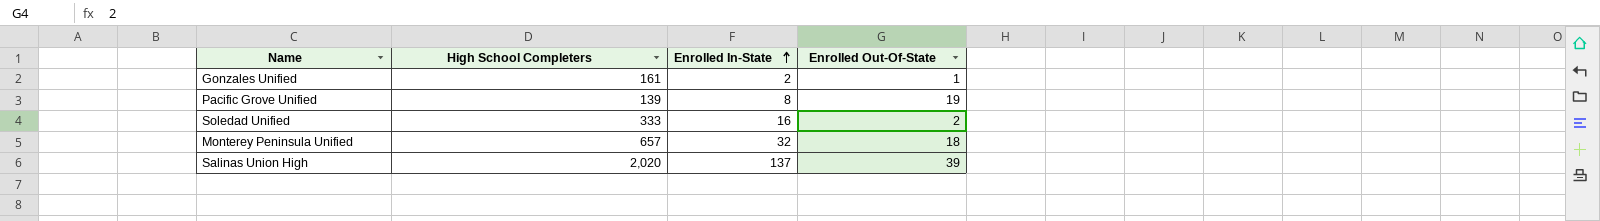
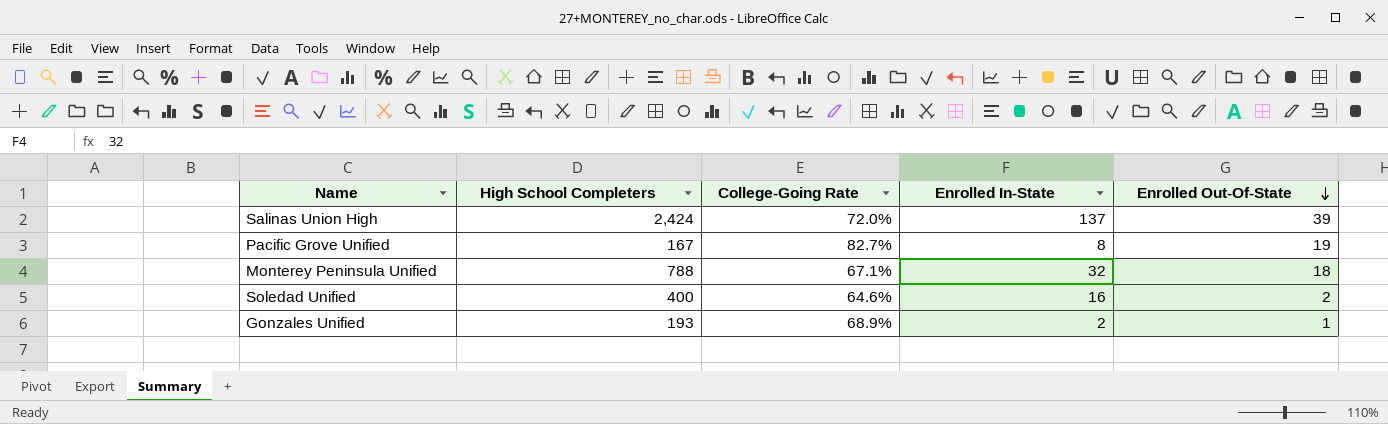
row order: Enrolled In-State ascending -> Enrolled Out-Of-State descending
column College-Going Rate | position: none -> 3
Salinas Union High | High School Completers: 2,020 -> 2,424
Pacific Grove Unified | High School Completers: 139 -> 167
Monterey Peninsula Unified | High School Completers: 657 -> 788
Soledad Unified | High School Completers: 333 -> 400
Gonzales Unified | High School Completers: 161 -> 193

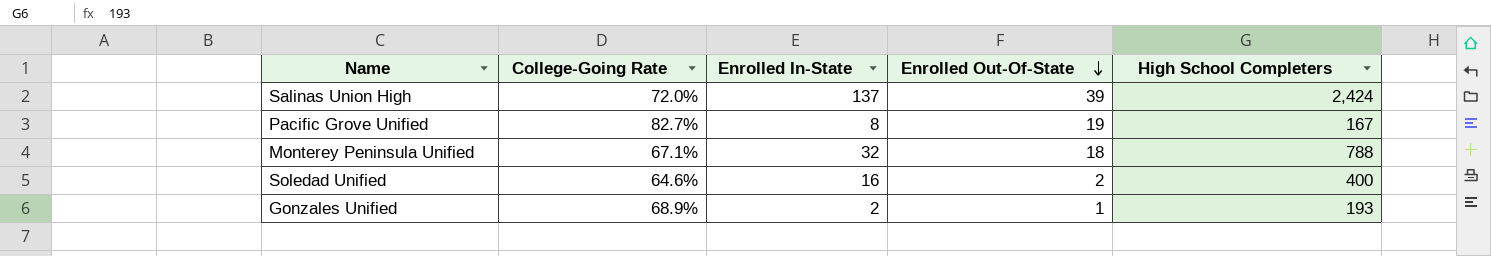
column High School Completers | position: 2 -> 5

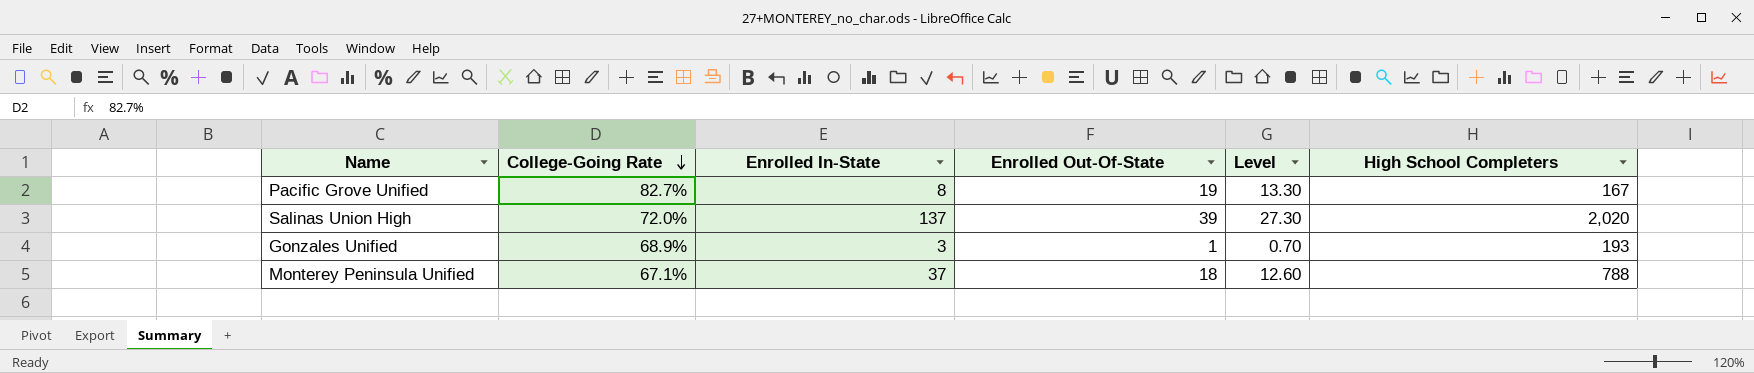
row order: Enrolled Out-Of-State descending -> College-Going Rate descending
column Level | formula: none -> [Enrolled Out-Of-State] * 0.7
row Soledad Unified: 64.6% | 16 | 2 | 400 -> none
Salinas Union High | High School Completers: 2,424 -> 2,020
Gonzales Unified | Enrolled In-State: 2 -> 3
Monterey Peninsula Unified | Enrolled In-State: 32 -> 37

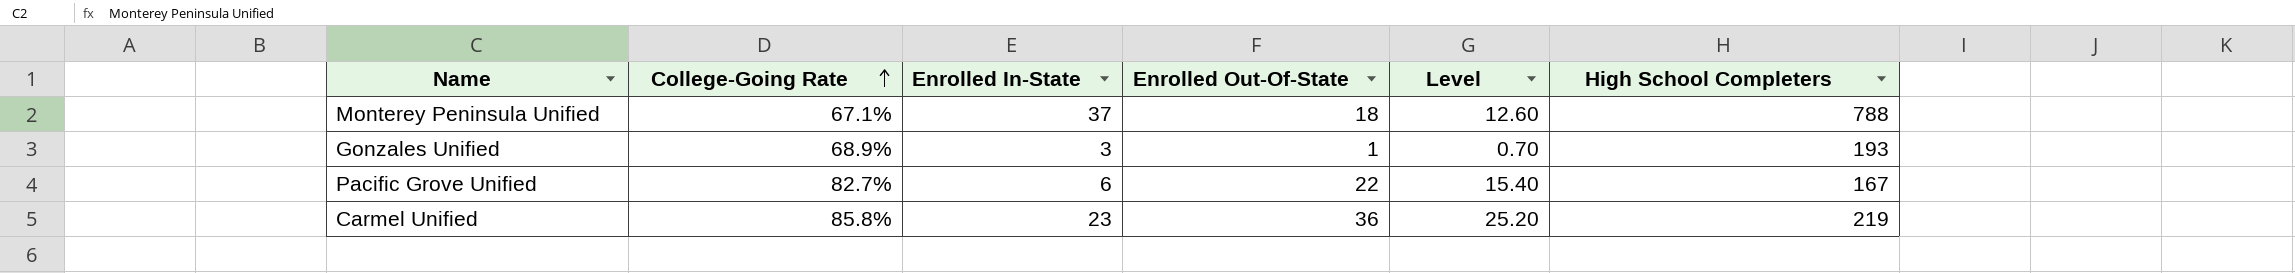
row order: College-Going Rate descending -> College-Going Rate ascending
row Salinas Union High: 72.0% | 137 | 39 | 27.30 | 2,020 -> none
Pacific Grove Unified | Enrolled In-State: 8 -> 6
Pacific Grove Unified | Enrolled Out-Of-State: 19 -> 22
Pacific Grove Unified | Level: 13.30 -> 15.40
row Carmel Unified: none -> 85.8% | 23 | 36 | 25.20 | 219

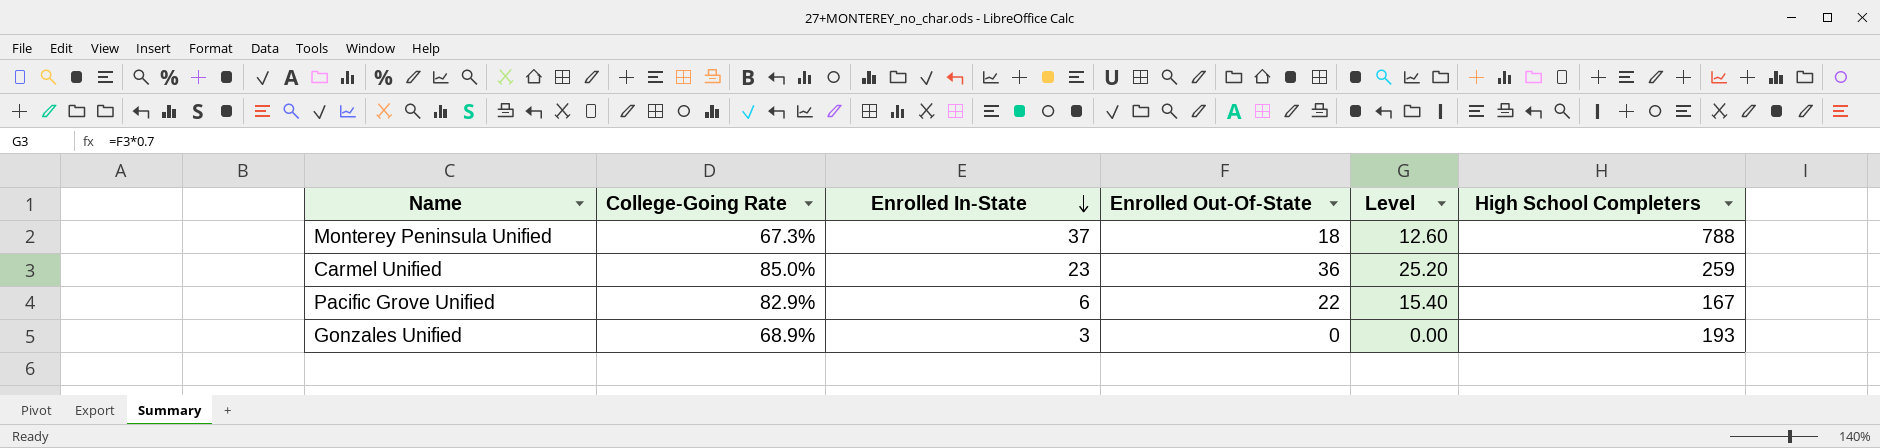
row order: College-Going Rate ascending -> Enrolled In-State descending
Monterey Peninsula Unified | College-Going Rate: 67.1% -> 67.3%
Carmel Unified | College-Going Rate: 85.8% -> 85.0%
Carmel Unified | High School Completers: 219 -> 259
Pacific Grove Unified | College-Going Rate: 82.7% -> 82.9%
Gonzales Unified | Enrolled Out-Of-State: 1 -> 0
Gonzales Unified | Level: 0.70 -> 0.00

